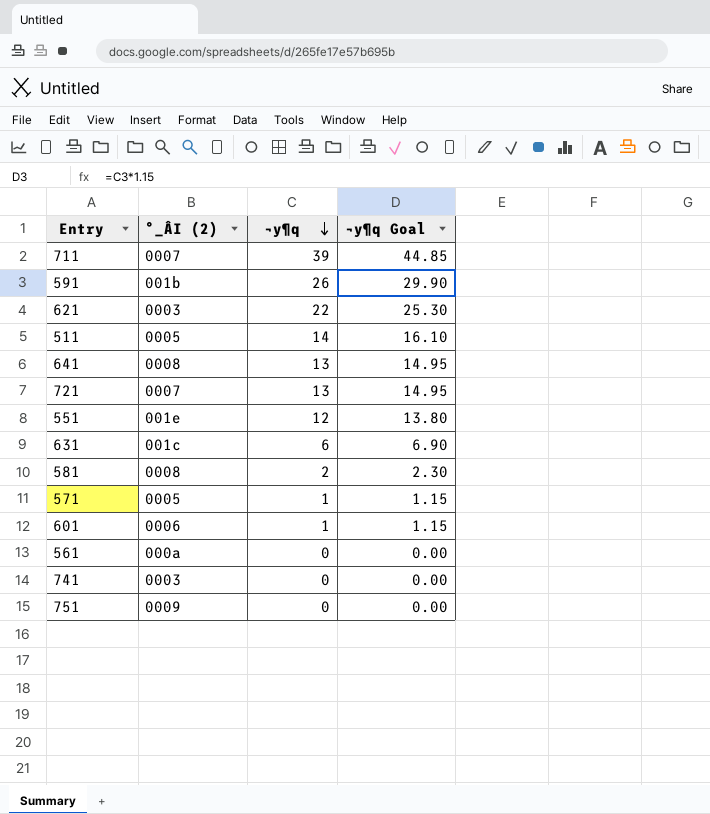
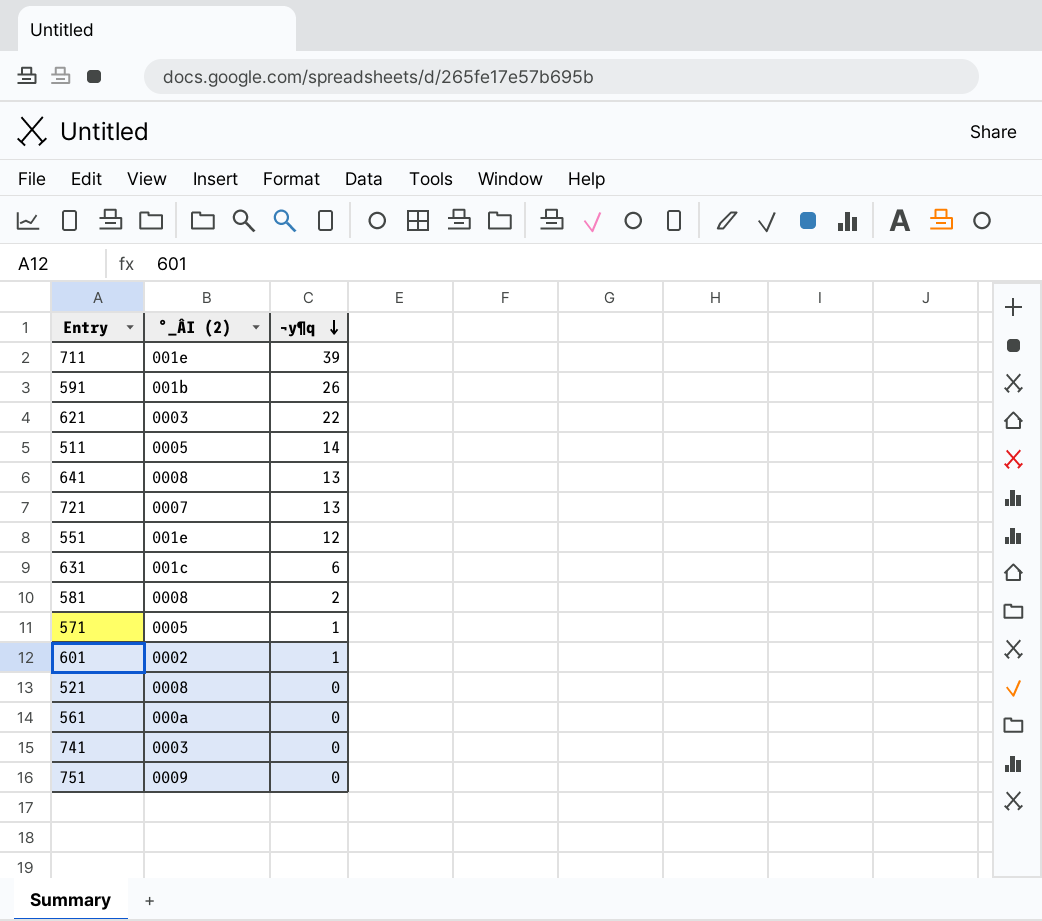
column ¬y¶q Goal | formula: [¬y¶q] * 1.15 -> none
711 | °_ÂI (2): 0007 -> 001e
601 | °_ÂI (2): 0006 -> 0002
row 521: none -> 0008 | 0

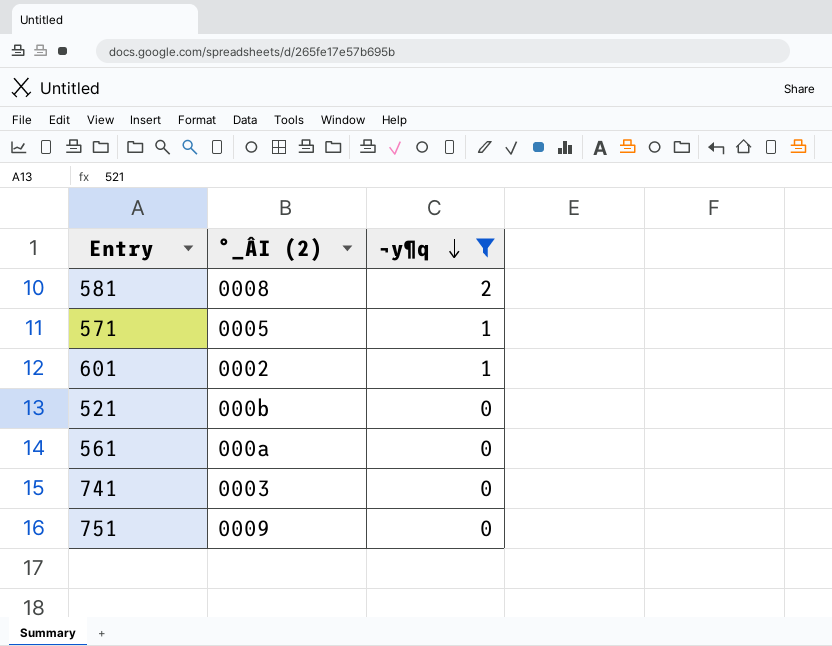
filter: none -> ¬y¶q <= 2
521 | °_ÂI (2): 0008 -> 000b

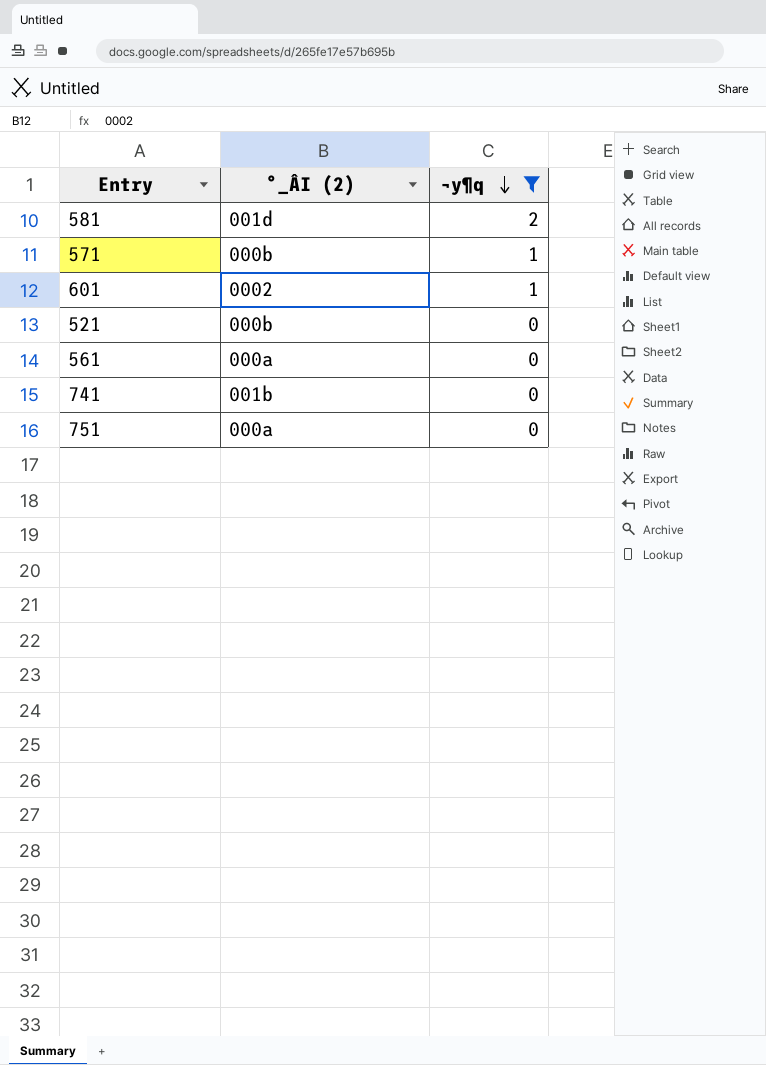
581 | °_ÂI (2): 0008 -> 001d
571 | °_ÂI (2): 0005 -> 000b
741 | °_ÂI (2): 0003 -> 001b
751 | °_ÂI (2): 0009 -> 000a

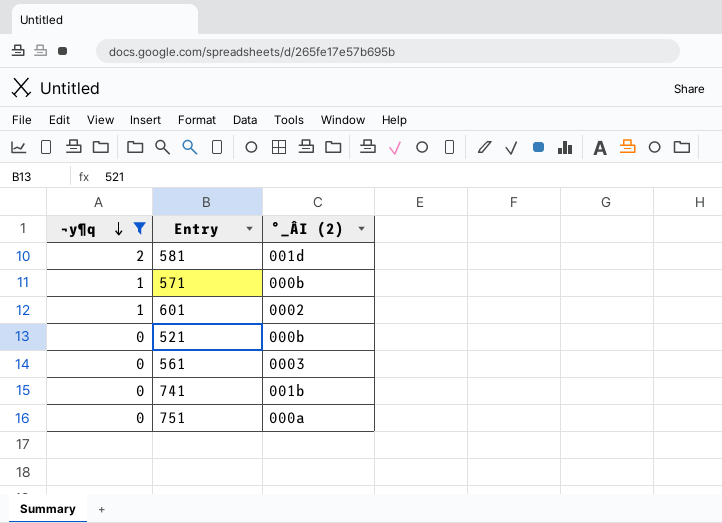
column ¬y¶q | position: 3 -> 1
561 | °_ÂI (2): 000a -> 0003

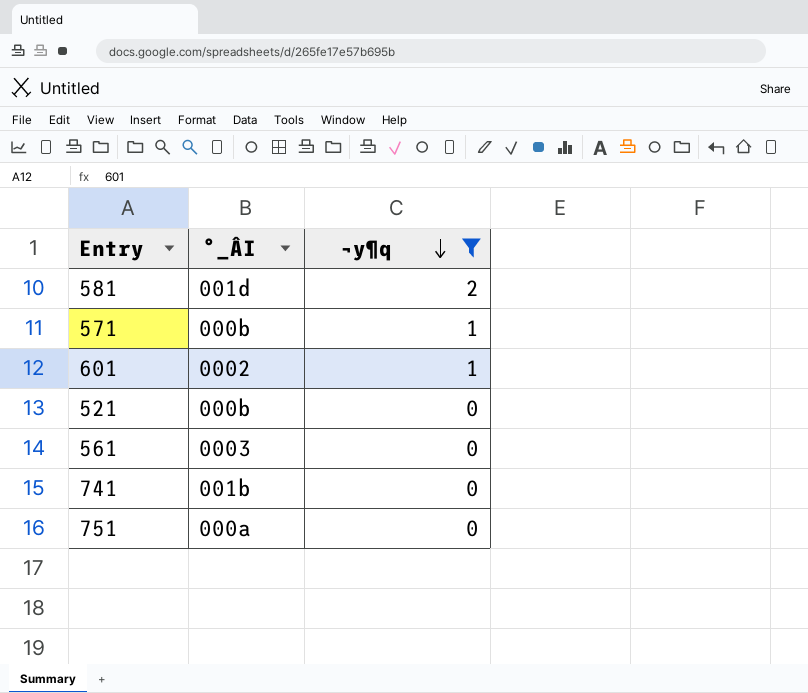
column name: °_ÂI (2) -> °_ÂI
column ¬y¶q | position: 1 -> 3

